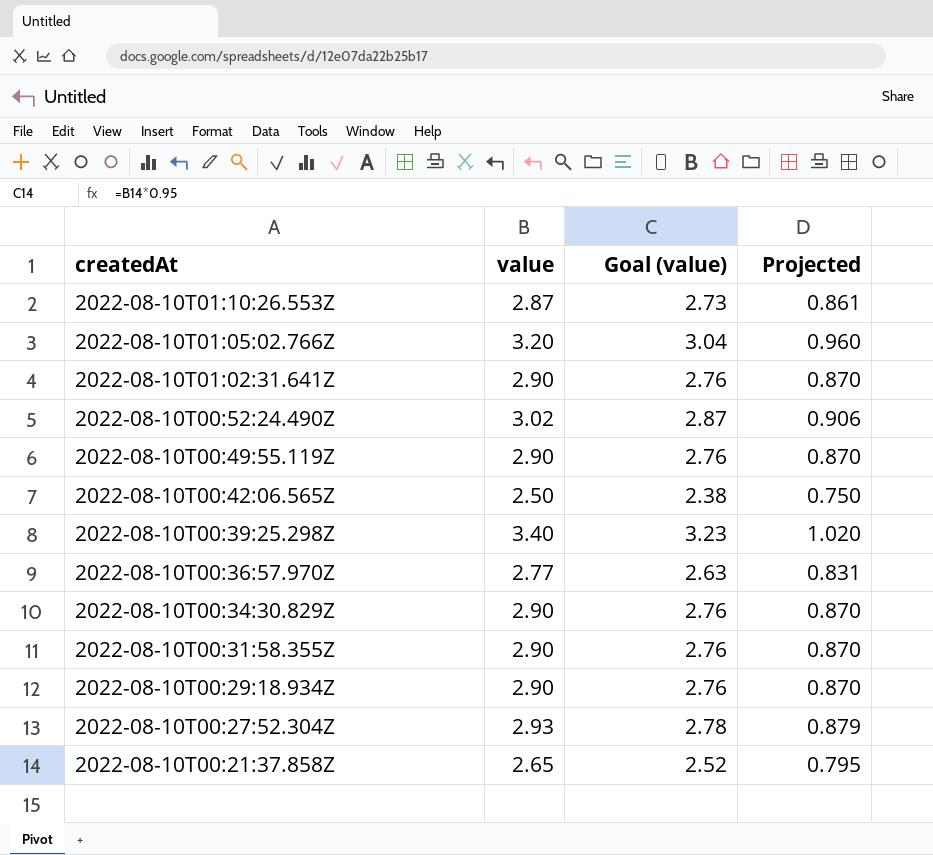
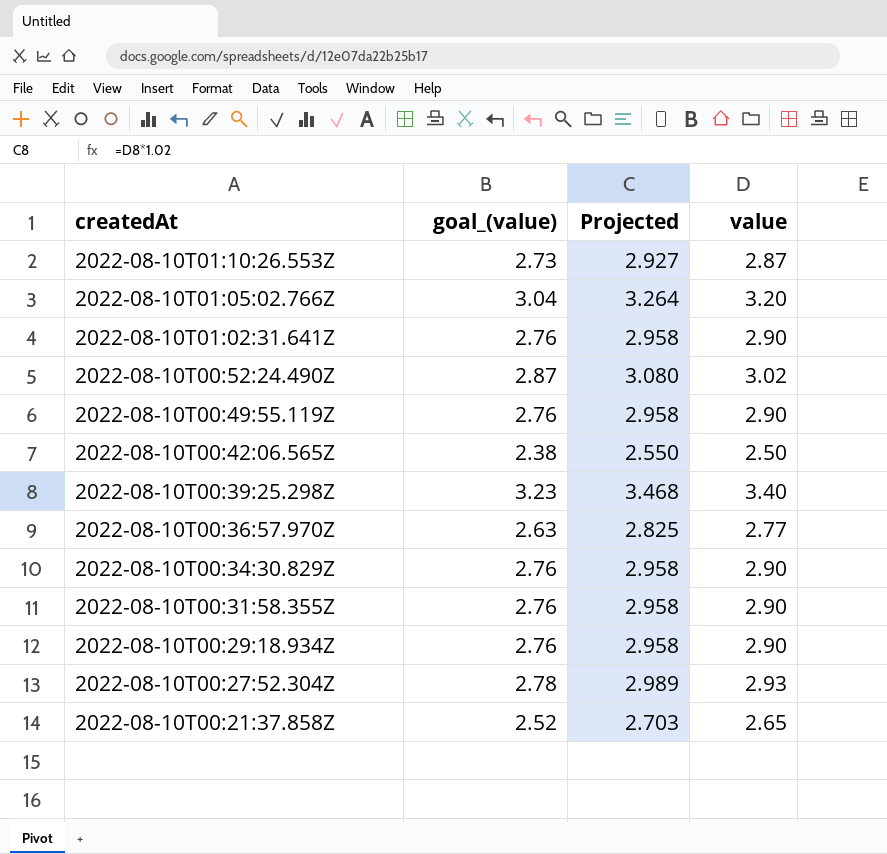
column name: Goal (value) -> goal_(value)
column Projected | formula: [value] * 0.3 -> [value] * 1.02
column value | position: 2 -> 4

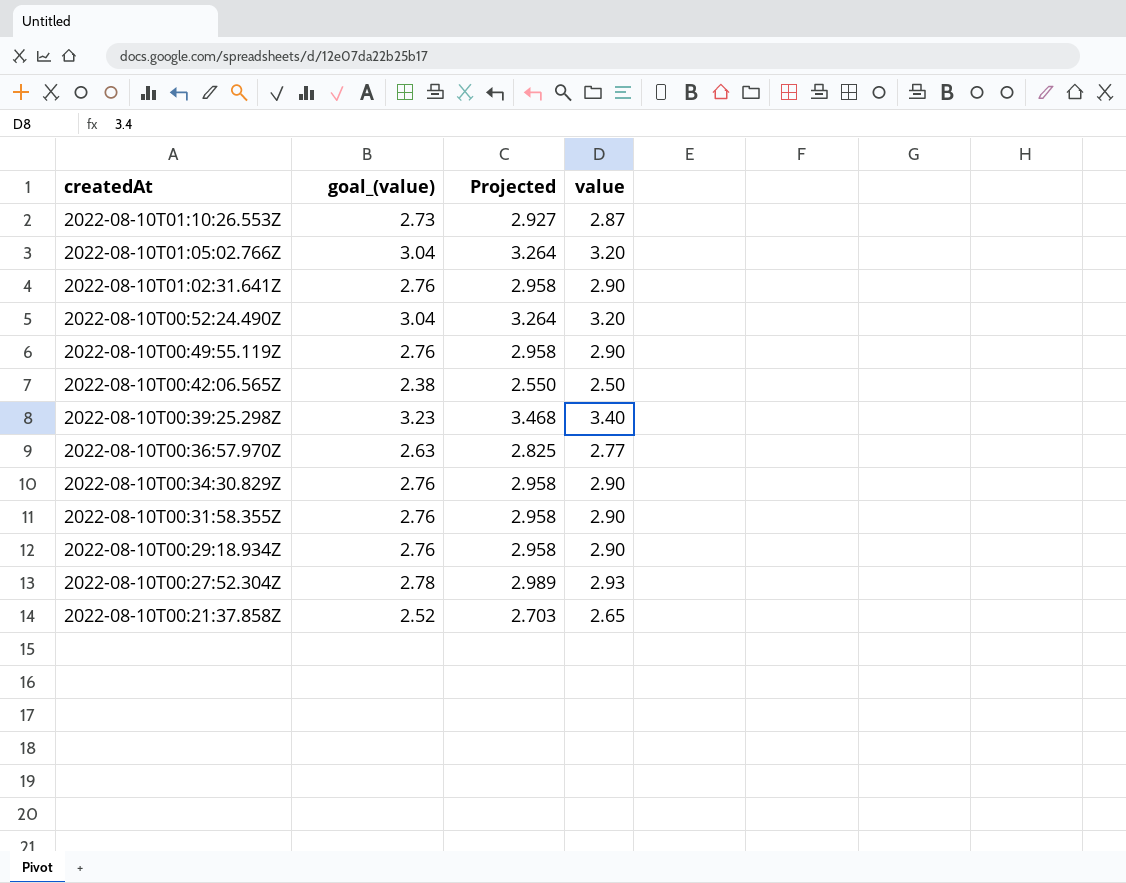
2022-08-10T00:52:24.490Z | goal_(value): 2.87 -> 3.04
2022-08-10T00:52:24.490Z | Projected: 3.080 -> 3.264
2022-08-10T00:52:24.490Z | value: 3.02 -> 3.20

